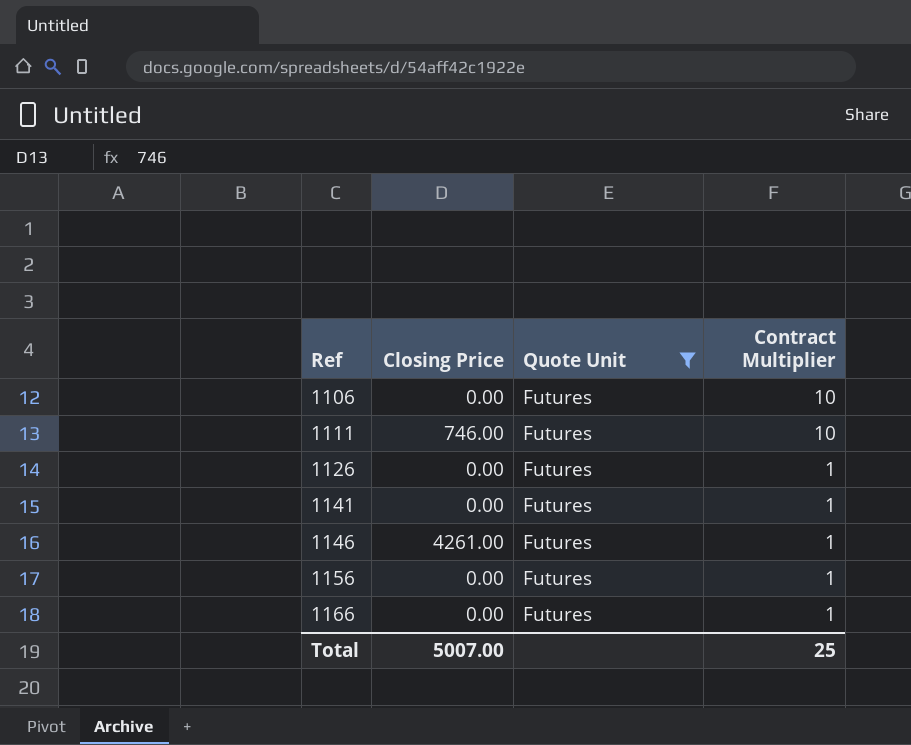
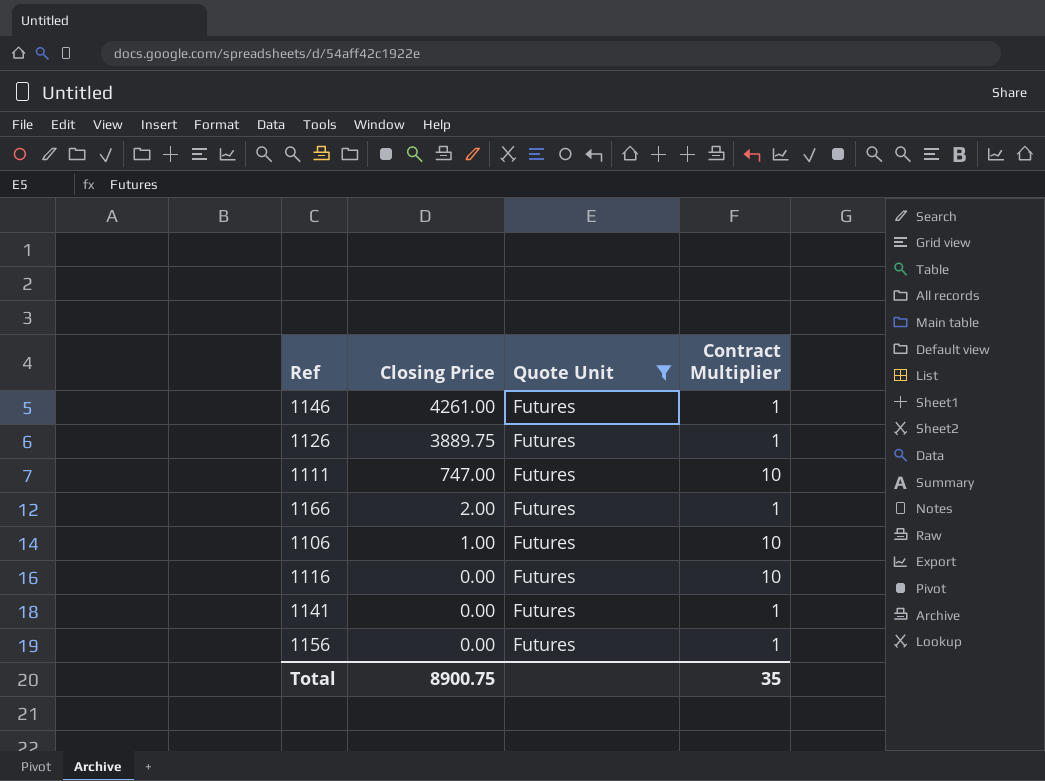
row order: Ref ascending -> Closing Price descending
1126 | Closing Price: 0.00 -> 3889.75
1111 | Closing Price: 746.00 -> 747.00
1166 | Closing Price: 0.00 -> 2.00
1106 | Closing Price: 0.00 -> 1.00
row 1116: none -> 0.00 | Futures | 10
Total | Closing Price: 5007.00 -> 8900.75
Total | Contract Multiplier: 25 -> 35

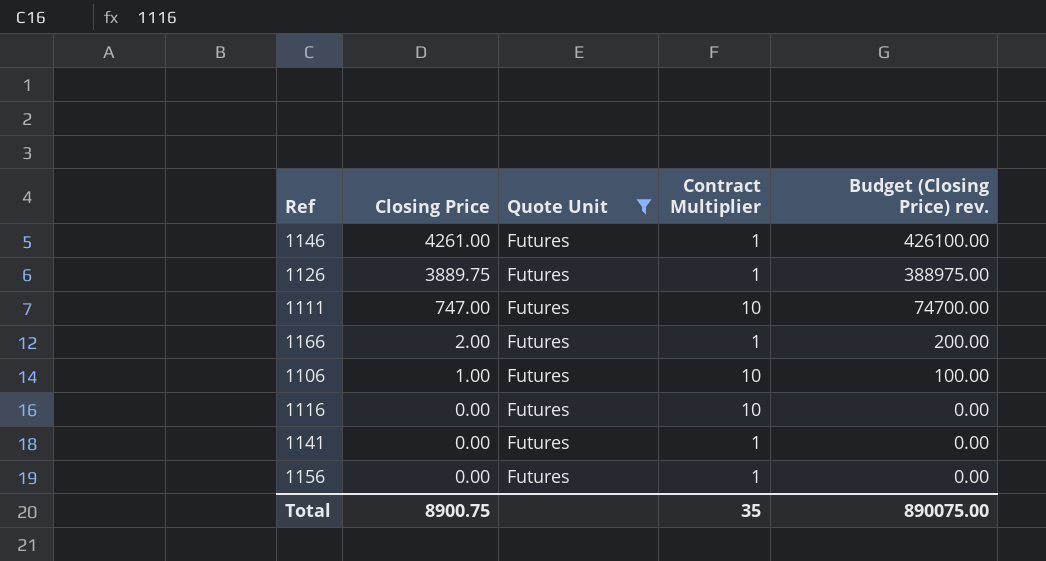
column Budget (Closing Price) rev. | formula: none -> [Closing Price] * 100

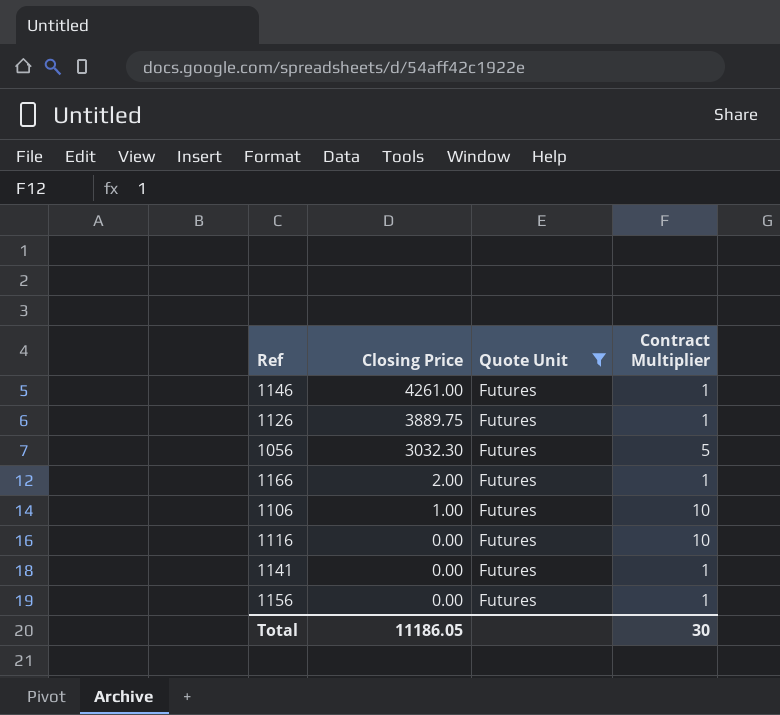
column Budget (Closing Price) rev. | formula: [Closing Price] * 100 -> none
row 1111: 747.00 | Futures | 10 | 74700.00 -> none
row 1056: none -> 3032.30 | Futures | 5
Total | Closing Price: 8900.75 -> 11186.05
Total | Contract Multiplier: 35 -> 30

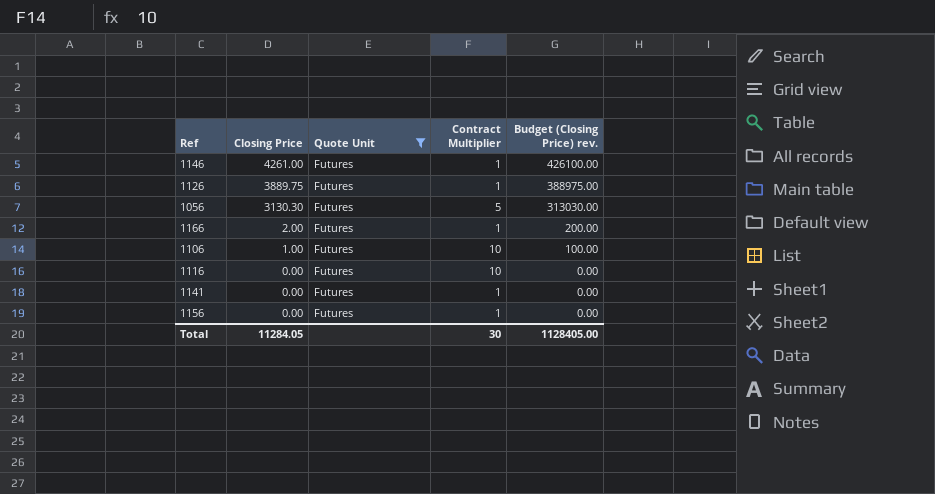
column Budget (Closing Price) rev. | formula: none -> [Closing Price] * 100
1056 | Closing Price: 3032.30 -> 3130.30
Total | Closing Price: 11186.05 -> 11284.05

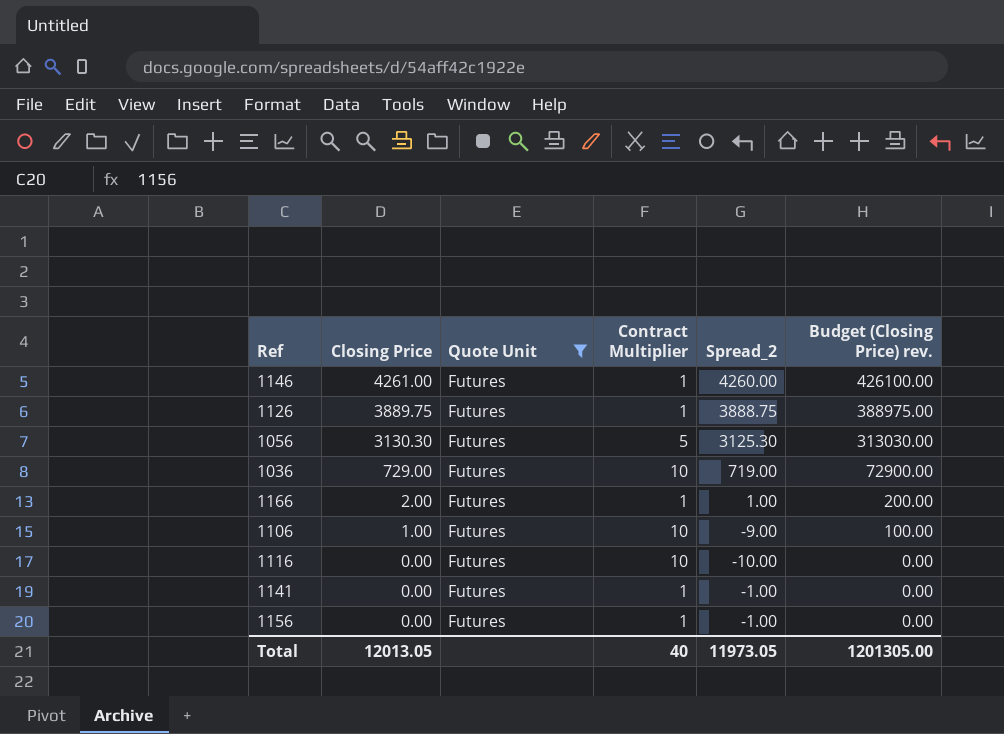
column Spread_2 | formula: none -> [Closing Price] - [Contract Multiplier]
row 1036: none -> 729.00 | Futures | 10 | 719.00 | 72900.00
Total | Closing Price: 11284.05 -> 12013.05
Total | Contract Multiplier: 30 -> 40
Total | Budget (Closing Price) rev.: 1128405.00 -> 1201305.00

